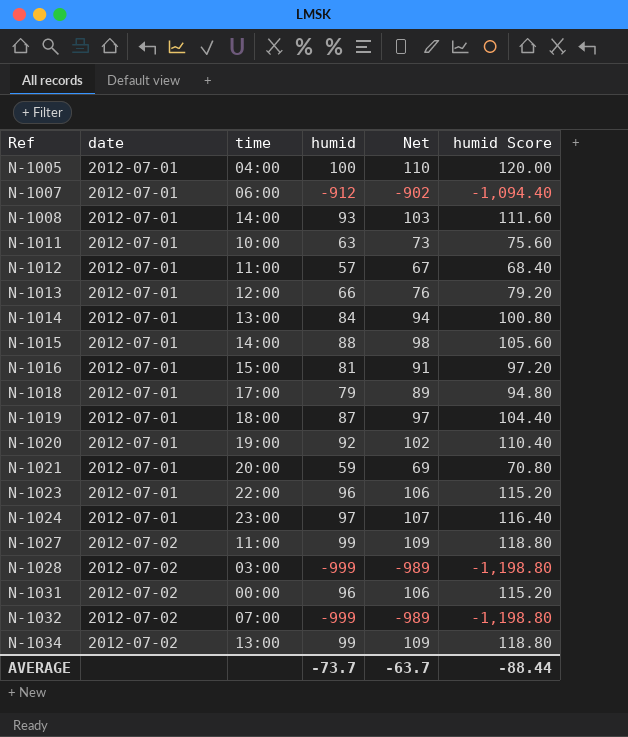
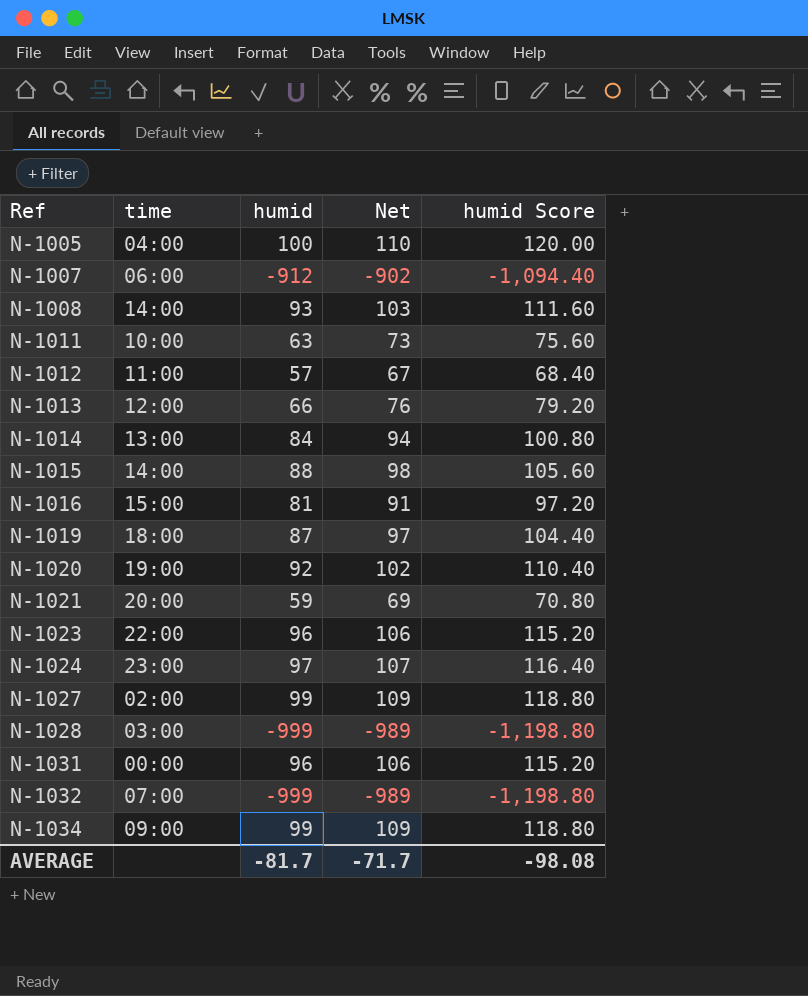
column date | position: 2 -> none
row N-1018: 2012-07-01 | 17:00 | 79 | 89 | 94.80 -> none
N-1027 | time: 11:00 -> 02:00
N-1034 | time: 13:00 -> 09:00
AVERAGE | humid: -73.7 -> -81.7
AVERAGE | Net: -63.7 -> -71.7
AVERAGE | humid Score: -88.44 -> -98.08

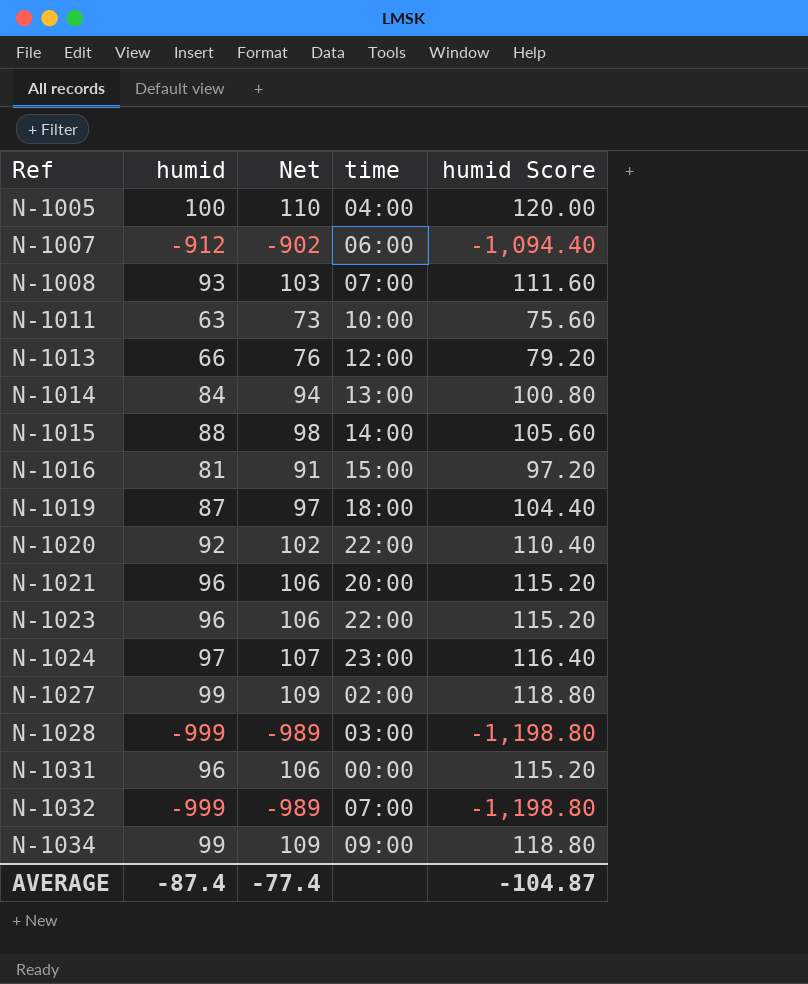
column time | position: 2 -> 4
row N-1012: 11:00 | 57 | 67 | 68.40 -> none
N-1008 | time: 14:00 -> 07:00
N-1020 | time: 19:00 -> 22:00
N-1021 | humid: 59 -> 96
N-1021 | Net: 69 -> 106
N-1021 | humid Score: 70.80 -> 115.20
AVERAGE | humid: -81.7 -> -87.4
AVERAGE | Net: -71.7 -> -77.4
AVERAGE | humid Score: -98.08 -> -104.87

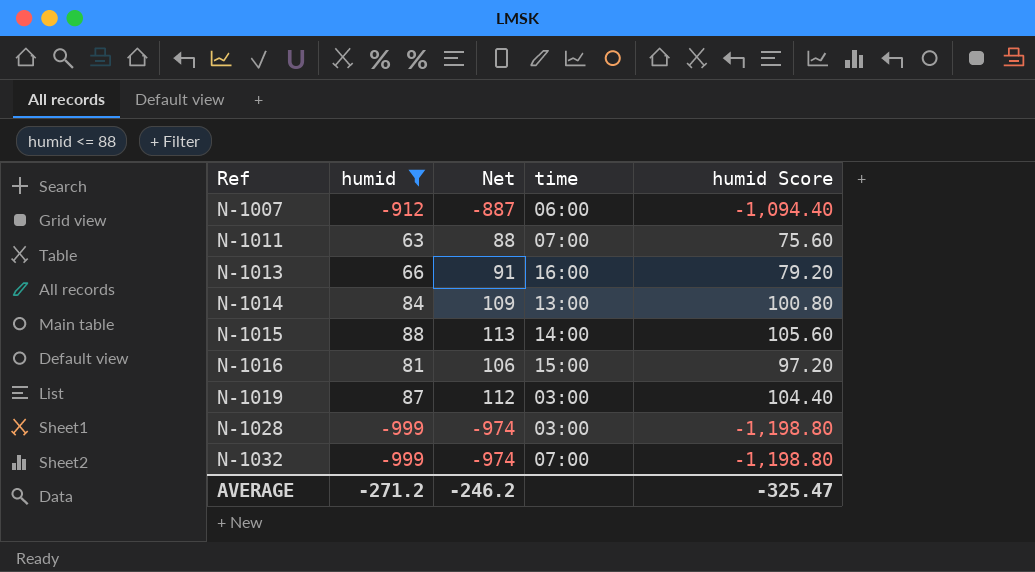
filter: none -> humid <= 88
column Net | formula: [humid] + 10 -> [humid] + 25
N-1011 | time: 10:00 -> 07:00
N-1013 | time: 12:00 -> 16:00
N-1019 | time: 18:00 -> 03:00
AVERAGE | humid: -87.4 -> -271.2
AVERAGE | Net: -77.4 -> -246.2
AVERAGE | humid Score: -104.87 -> -325.47

